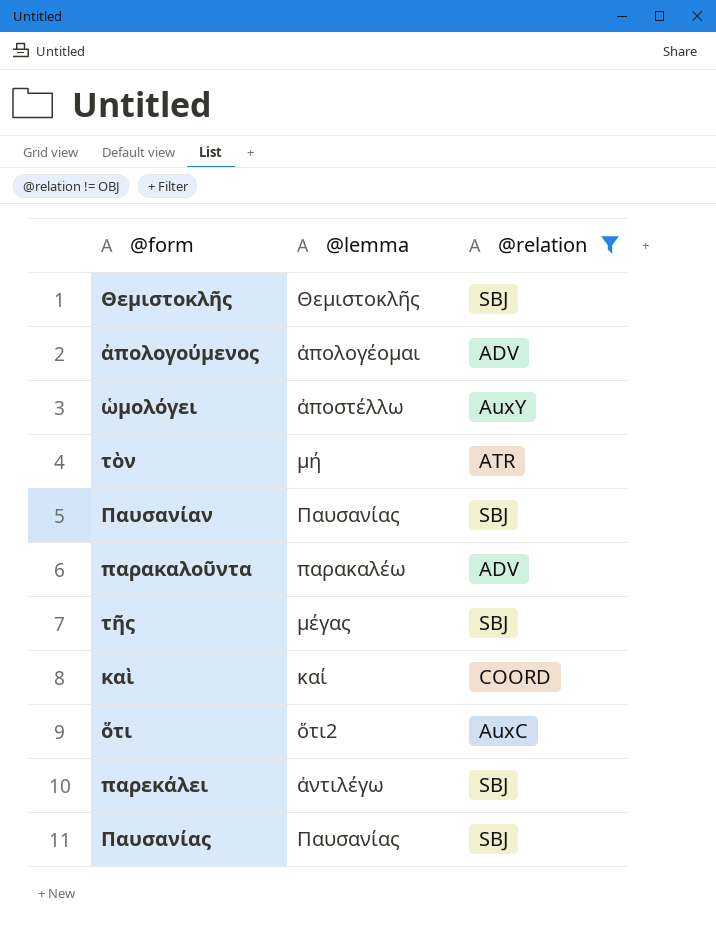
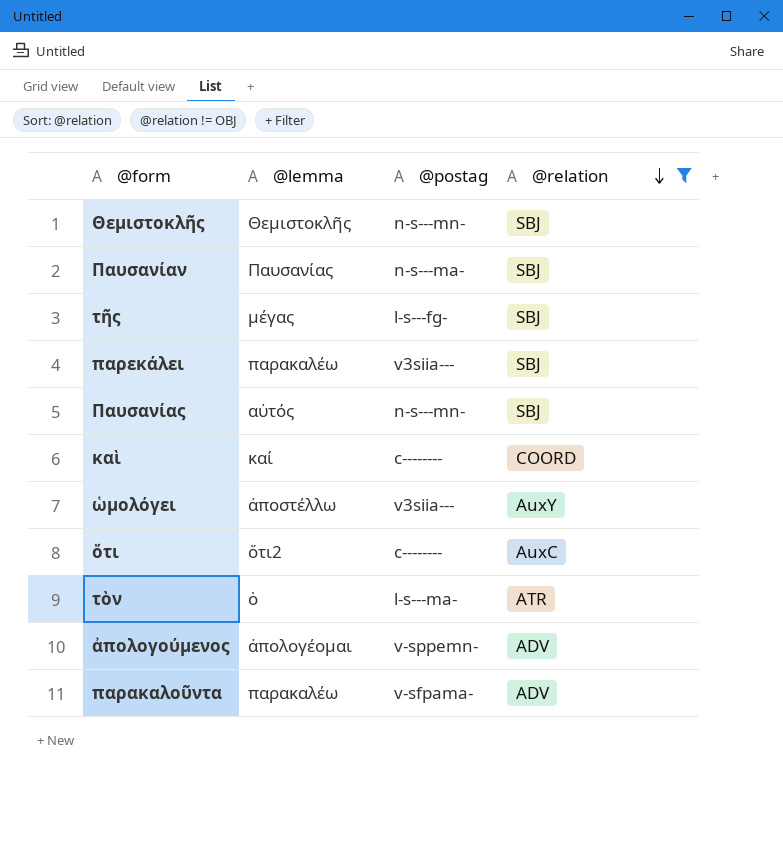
row order: none -> @relation descending
column @postag | position: none -> 3
παρεκάλει | @lemma: ἀντιλέγω -> παρακαλέω
Παυσανίας | @lemma: Παυσανίας -> αὐτός
τὸν | @lemma: μή -> ὁ

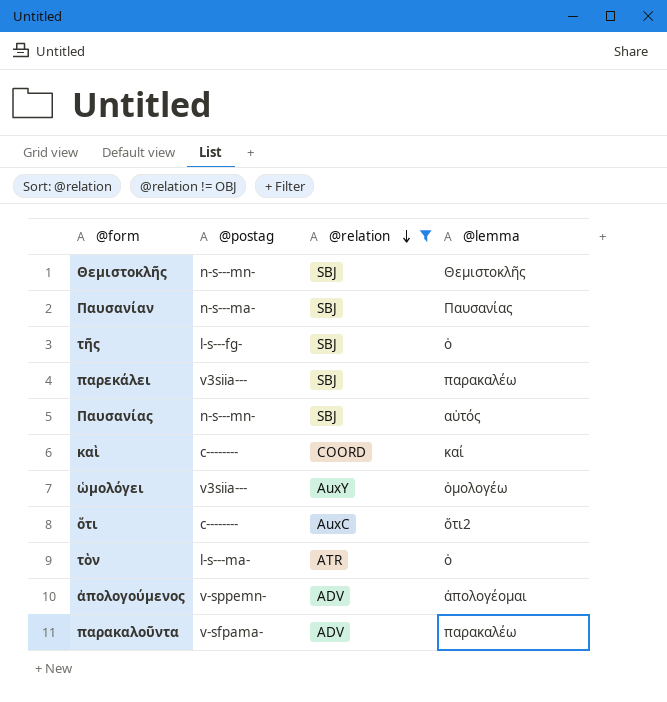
column @lemma | position: 2 -> 4
τῆς | @lemma: μέγας -> ὁ
ὡμολόγει | @lemma: ἀποστέλλω -> ὁμολογέω

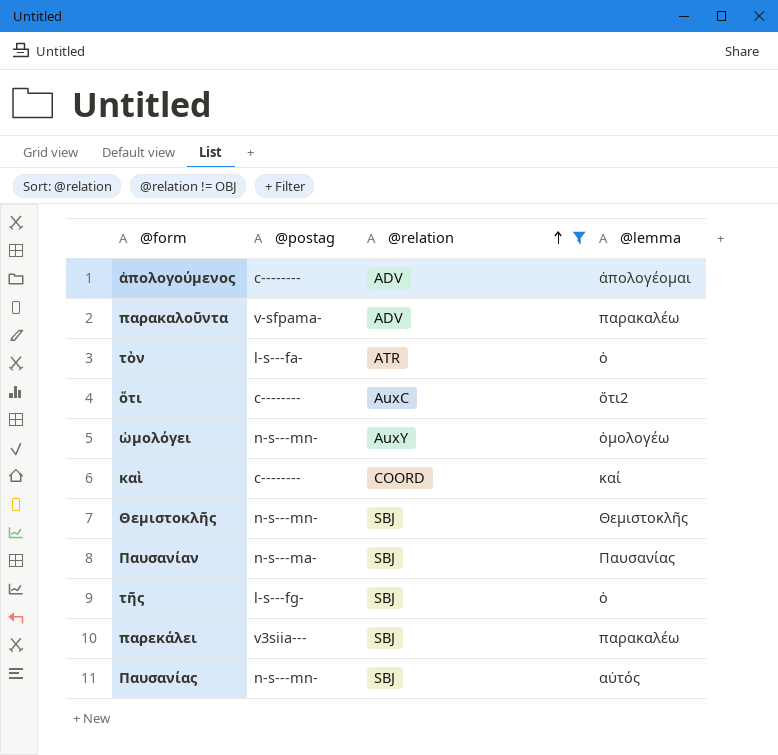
row order: @relation descending -> @relation ascending
ἀπολογούμενος | @postag: v-sppemn- -> c--------
τὸν | @postag: l-s---ma- -> l-s---fa-
ὡμολόγει | @postag: v3siia--- -> n-s---mn-

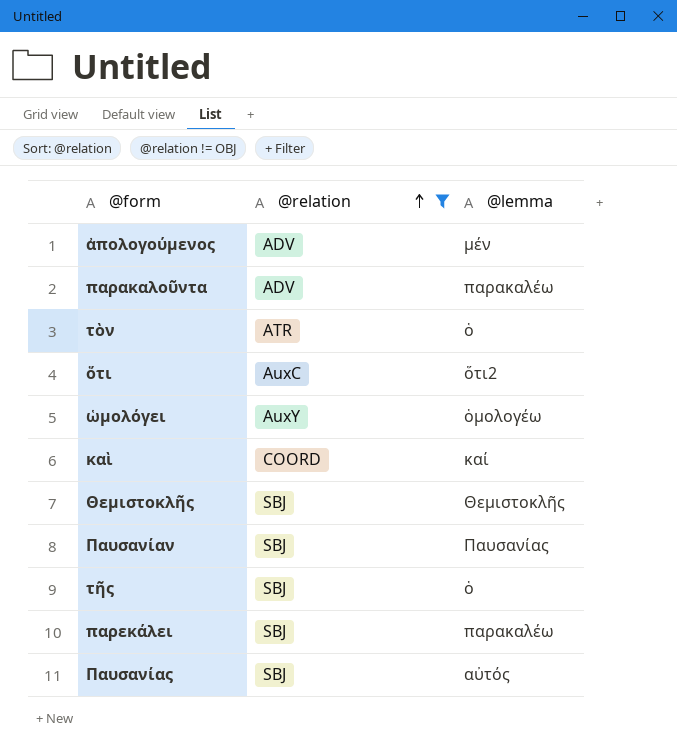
column @postag | position: 2 -> none
ἀπολογούμενος | @lemma: ἀπολογέομαι -> μέν

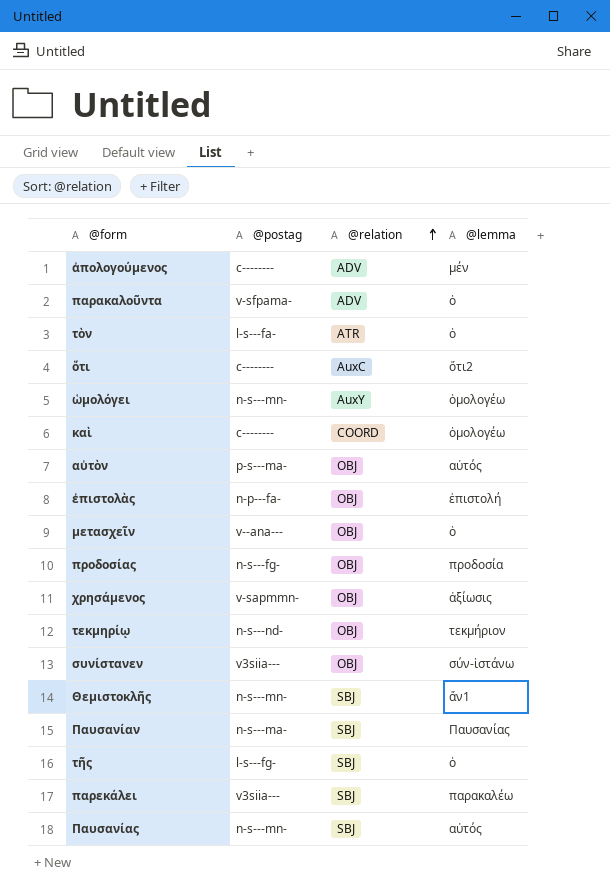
filter: @relation != OBJ -> none
column @postag | position: none -> 2
παρακαλοῦντα | @lemma: παρακαλέω -> ὁ
καὶ | @lemma: καί -> ὁμολογέω
Θεμιστοκλῆς | @lemma: Θεμιστοκλῆς -> ἄν1

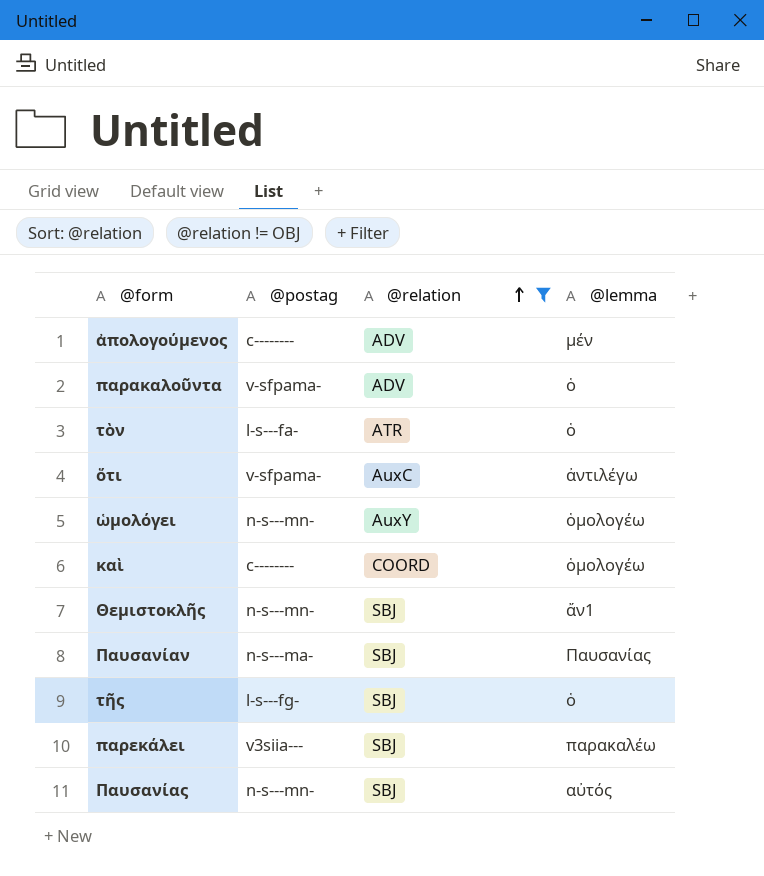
filter: none -> @relation != OBJ
ὅτι | @postag: c-------- -> v-sfpama-
ὅτι | @lemma: ὅτι2 -> ἀντιλέγω

